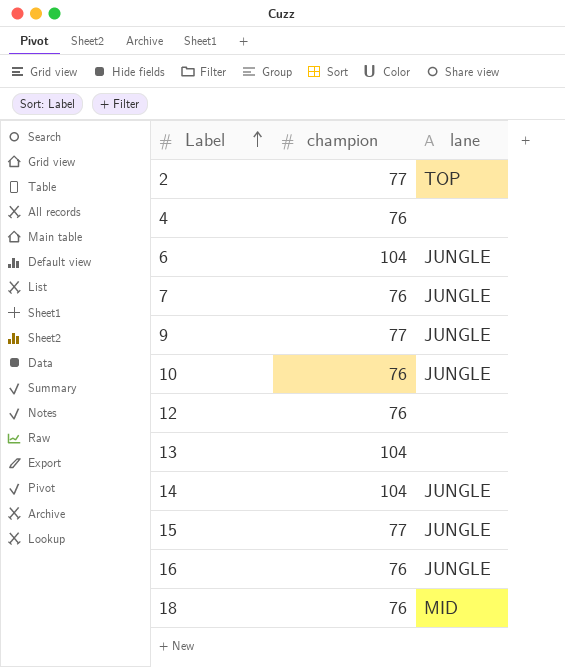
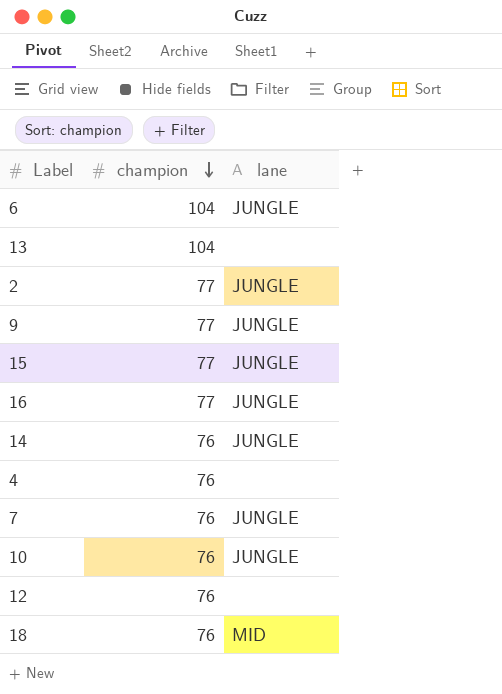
row order: Label ascending -> champion descending
2 | lane: TOP -> JUNGLE
16 | champion: 76 -> 77
14 | champion: 104 -> 76

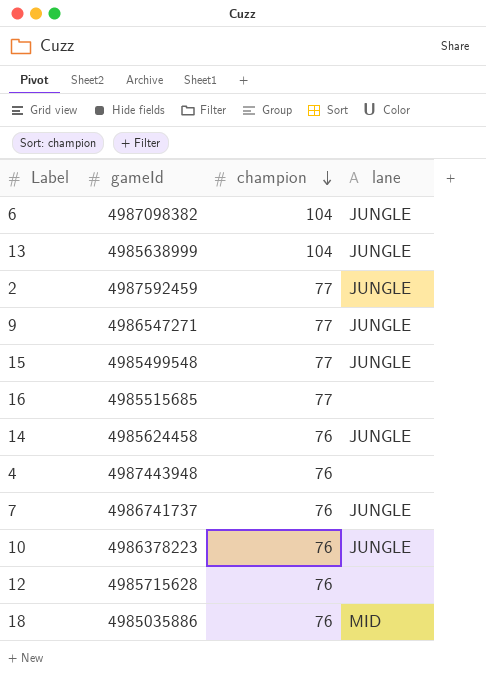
column gameId | position: none -> 2
13 | lane: none -> JUNGLE
16 | lane: JUNGLE -> none

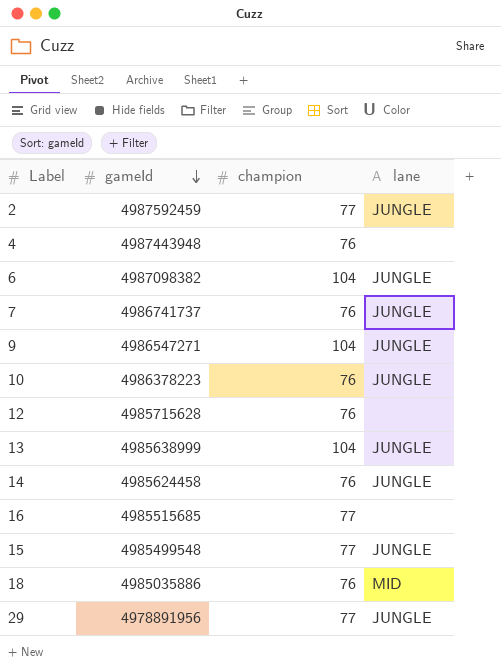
row order: champion descending -> gameId descending
9 | champion: 77 -> 104
row 29: none -> 4978891956 | 77 | JUNGLE

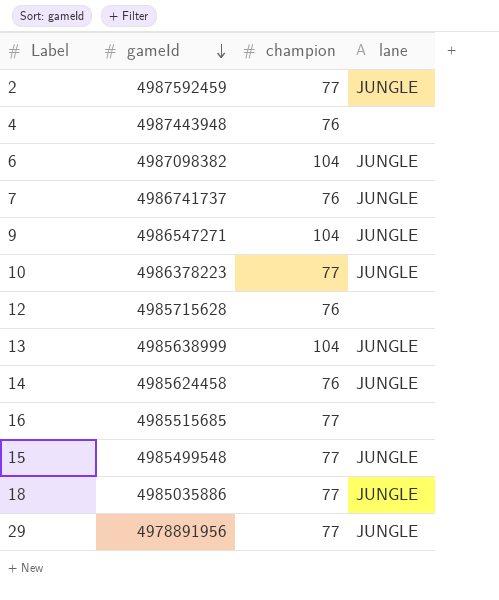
10 | champion: 76 -> 77
18 | champion: 76 -> 77
18 | lane: MID -> JUNGLE

